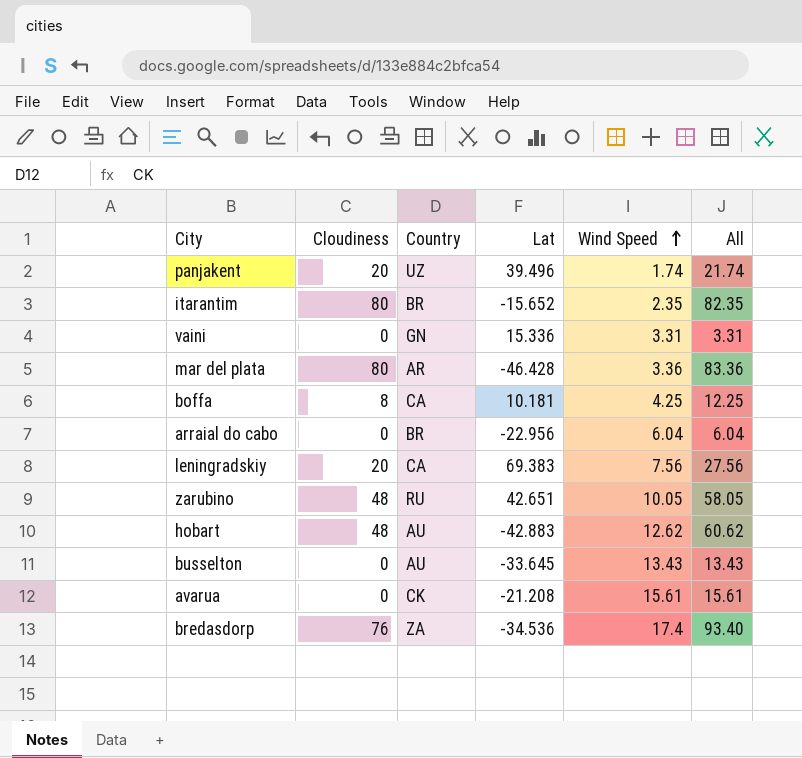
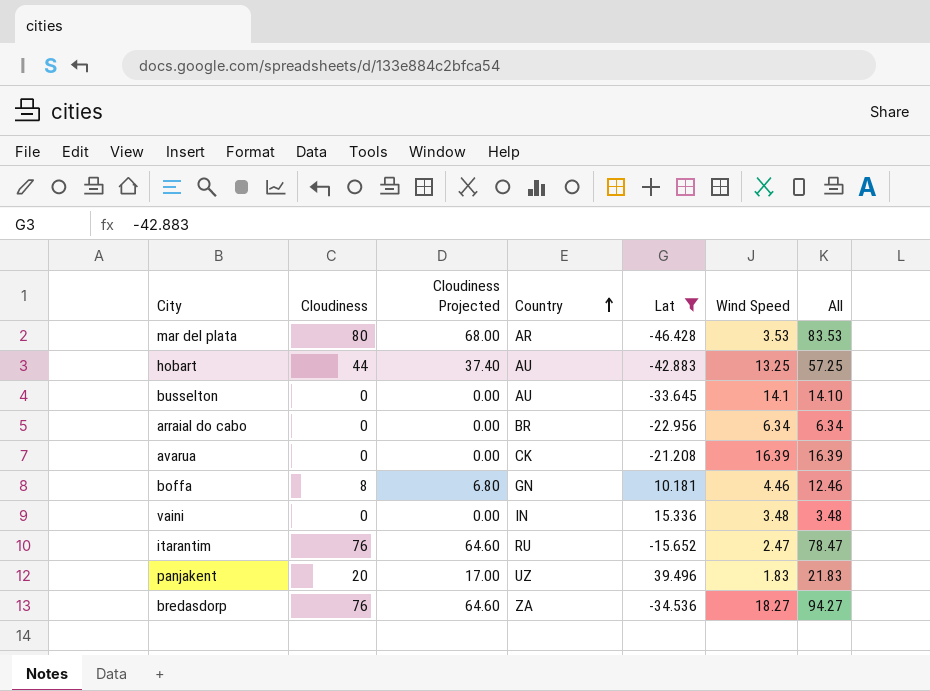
filter: none -> Lat <= 39.496
row order: Wind Speed ascending -> Country ascending
column Cloudiness Projected | formula: none -> [Cloudiness] * 0.85
mar del plata | Wind Speed: 3.36 -> 3.53
mar del plata | All: 83.36 -> 83.53
hobart | Cloudiness: 48 -> 44
hobart | Wind Speed: 12.62 -> 13.25
hobart | All: 60.62 -> 57.25
busselton | Wind Speed: 13.43 -> 14.1
busselton | All: 13.43 -> 14.10
arraial do cabo | Wind Speed: 6.04 -> 6.34
arraial do cabo | All: 6.04 -> 6.34
avarua | Wind Speed: 15.61 -> 16.39
avarua | All: 15.61 -> 16.39
boffa | Country: CA -> GN
boffa | Wind Speed: 4.25 -> 4.46
boffa | All: 12.25 -> 12.46
vaini | Country: GN -> IN
vaini | Wind Speed: 3.31 -> 3.48
vaini | All: 3.31 -> 3.48
itarantim | Cloudiness: 80 -> 76
itarantim | Country: BR -> RU
itarantim | Wind Speed: 2.35 -> 2.47
itarantim | All: 82.35 -> 78.47
panjakent | Wind Speed: 1.74 -> 1.83
panjakent | All: 21.74 -> 21.83
bredasdorp | Wind Speed: 17.4 -> 18.27
bredasdorp | All: 93.40 -> 94.27

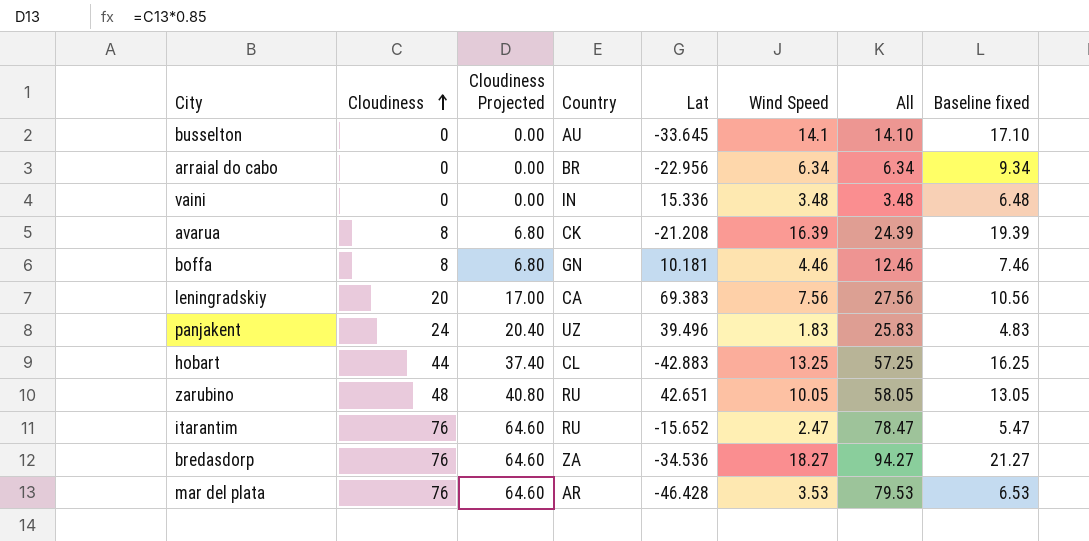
filter: Lat <= 39.496 -> none
row order: Country ascending -> Cloudiness ascending
column Baseline fixed | formula: none -> [Wind Speed] + 3
avarua | Cloudiness: 0 -> 8
avarua | Cloudiness Projected: 0.00 -> 6.80
avarua | All: 16.39 -> 24.39
panjakent | Cloudiness: 20 -> 24
panjakent | Cloudiness Projected: 17.00 -> 20.40
panjakent | All: 21.83 -> 25.83
hobart | Country: AU -> CL
mar del plata | Cloudiness: 80 -> 76
mar del plata | Cloudiness Projected: 68.00 -> 64.60
mar del plata | All: 83.53 -> 79.53

